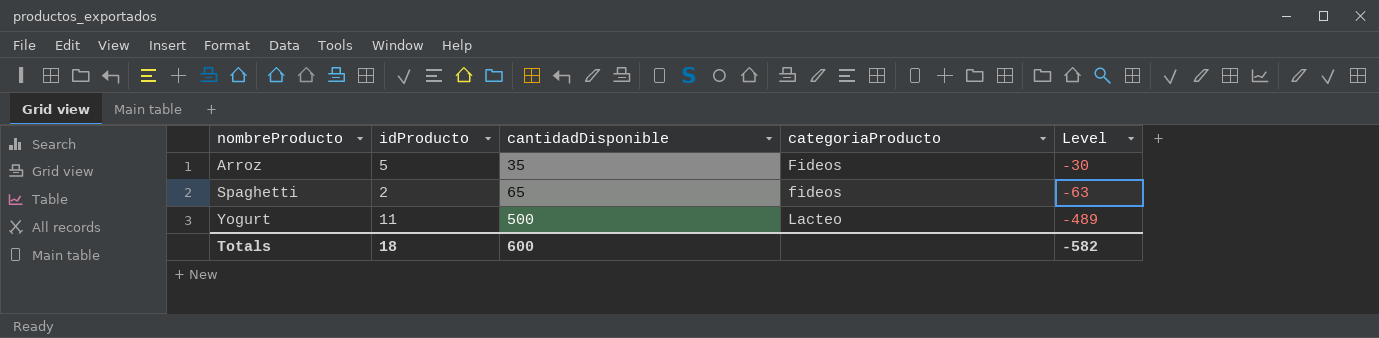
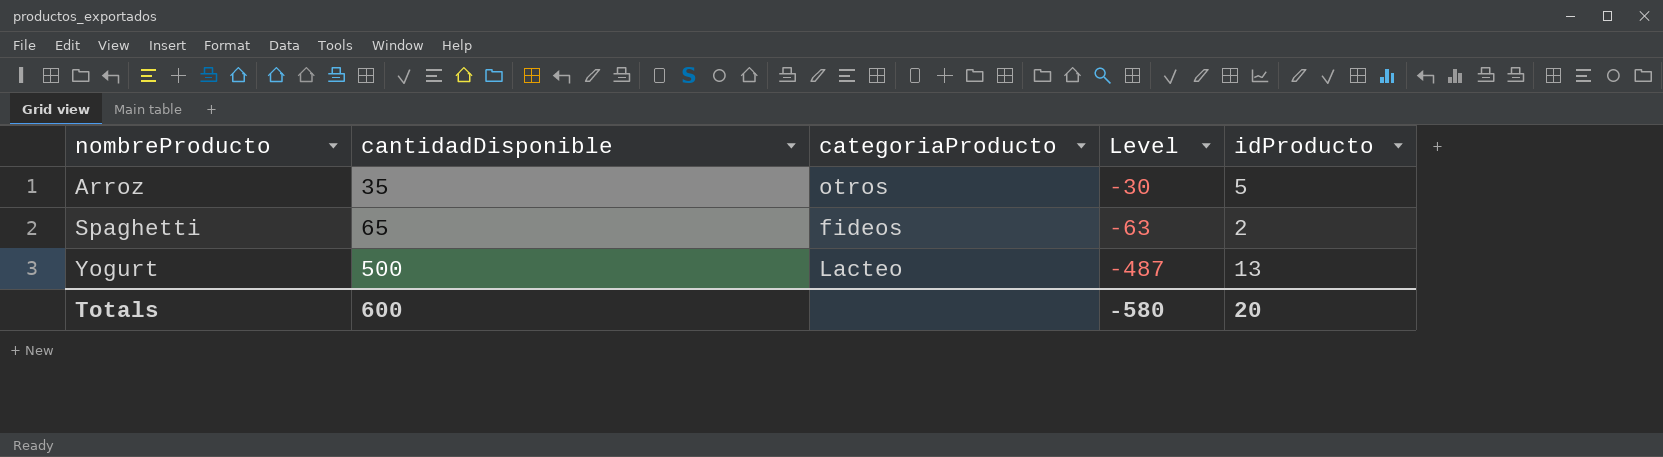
column idProducto | position: 2 -> 5
Arroz | categoriaProducto: Fideos -> otros
Yogurt | Level: -489 -> -487
Yogurt | idProducto: 11 -> 13
Totals | Level: -582 -> -580
Totals | idProducto: 18 -> 20

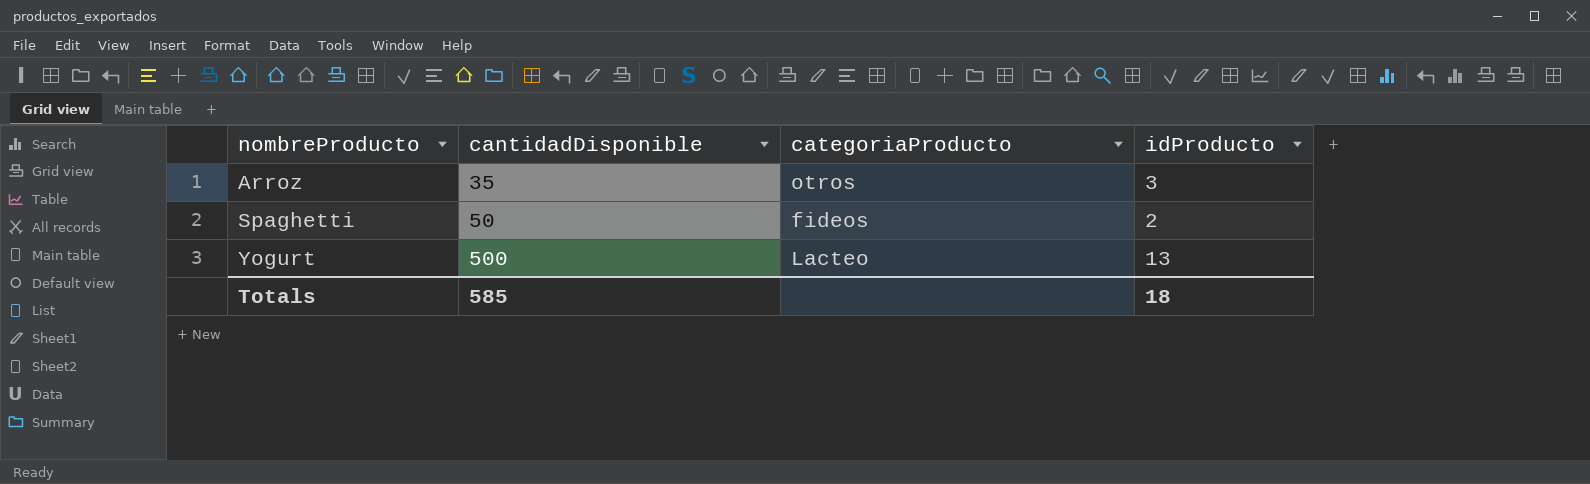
column Level | formula: [idProducto] - [cantidadDisponible] -> none
Arroz | idProducto: 5 -> 3
Spaghetti | cantidadDisponible: 65 -> 50
Totals | cantidadDisponible: 600 -> 585
Totals | idProducto: 20 -> 18

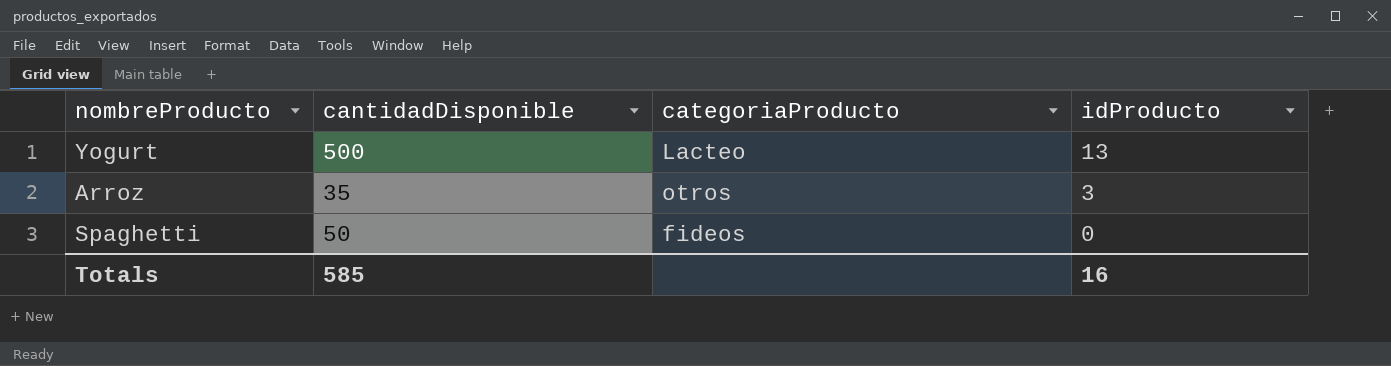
row order: nombreProducto ascending -> idProducto descending
Spaghetti | idProducto: 2 -> 0
Totals | idProducto: 18 -> 16

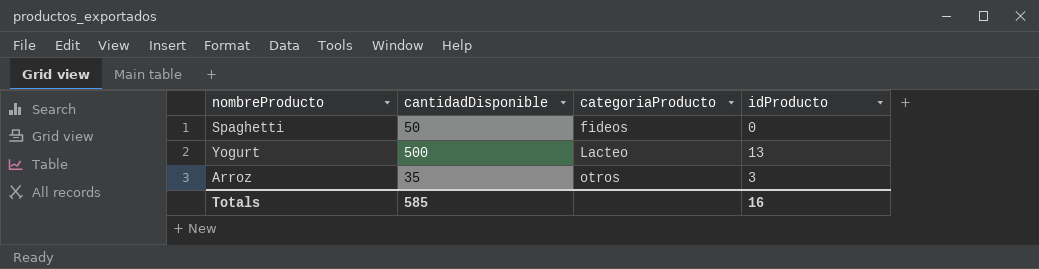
row order: idProducto descending -> categoriaProducto ascending

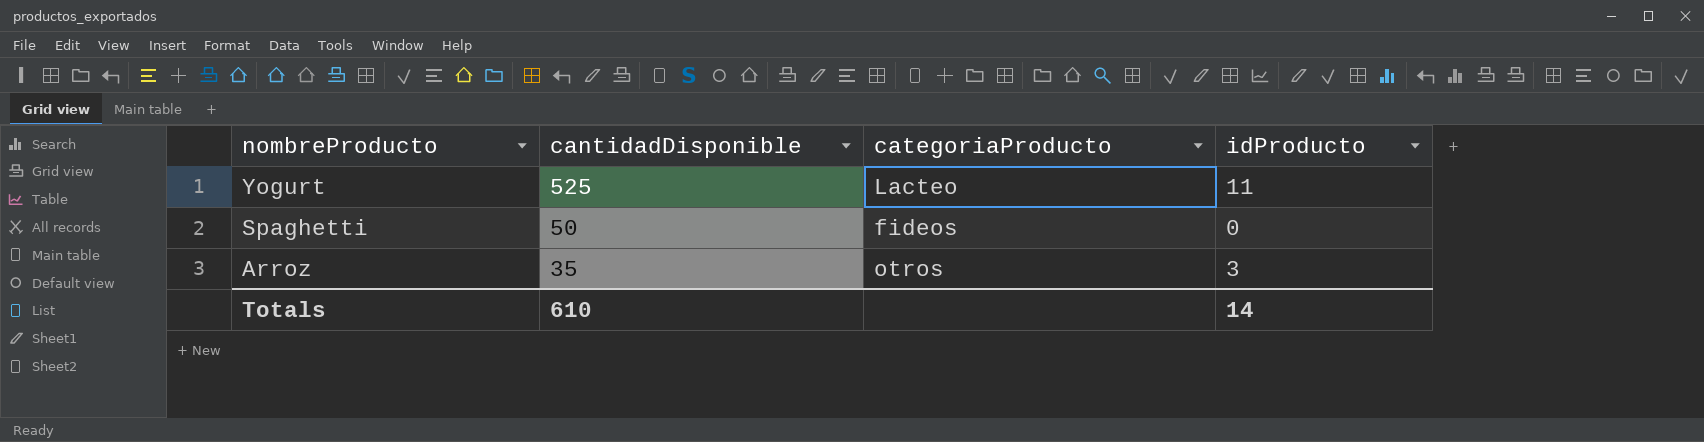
row order: categoriaProducto ascending -> nombreProducto descending
Yogurt | cantidadDisponible: 500 -> 525
Yogurt | idProducto: 13 -> 11
Totals | cantidadDisponible: 585 -> 610
Totals | idProducto: 16 -> 14

